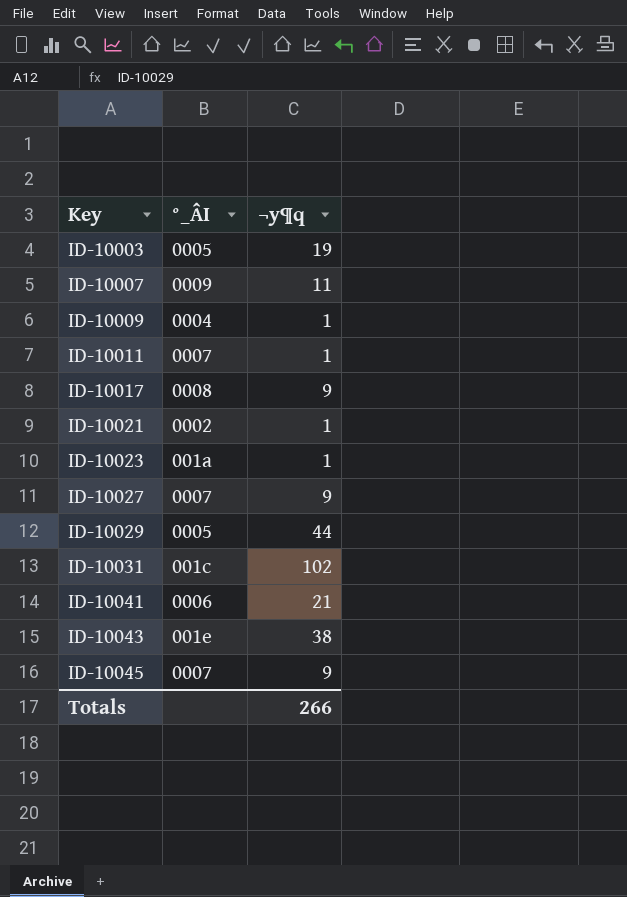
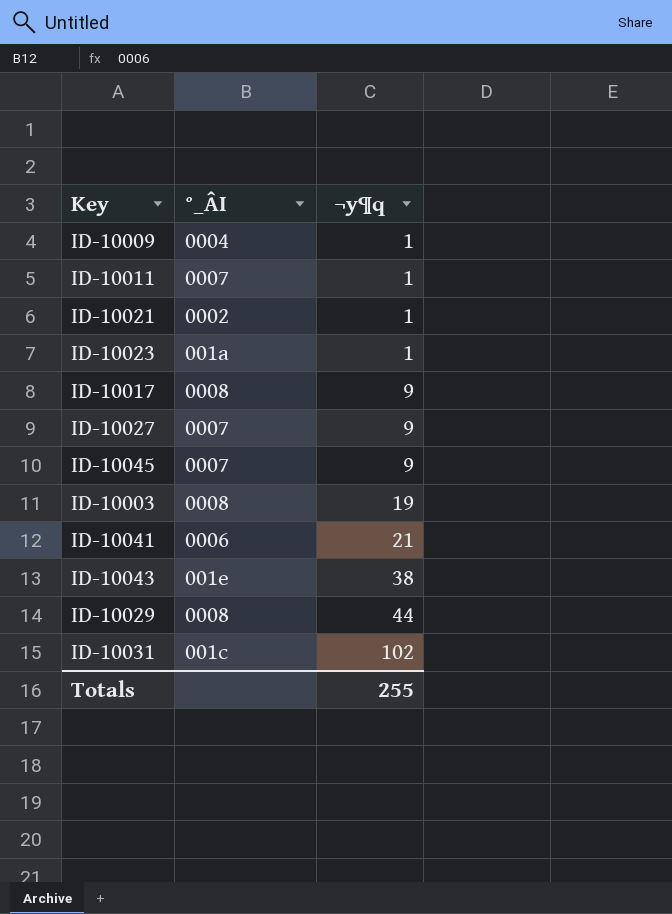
row order: Key ascending -> ¬y¶q ascending
row ID-10007: 0009 | 11 -> none
ID-10003 | °_ÂI: 0005 -> 0008
ID-10029 | °_ÂI: 0005 -> 0008
Totals | ¬y¶q: 266 -> 255

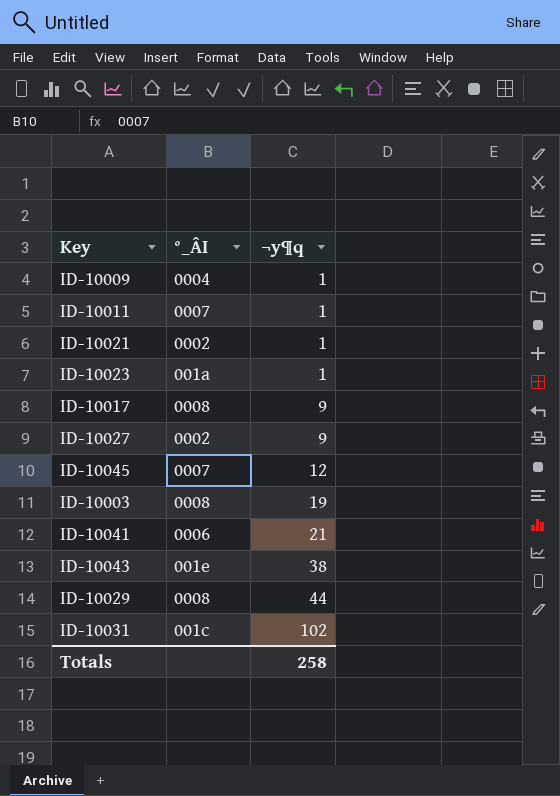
ID-10027 | °_ÂI: 0007 -> 0002
ID-10045 | ¬y¶q: 9 -> 12
Totals | ¬y¶q: 255 -> 258

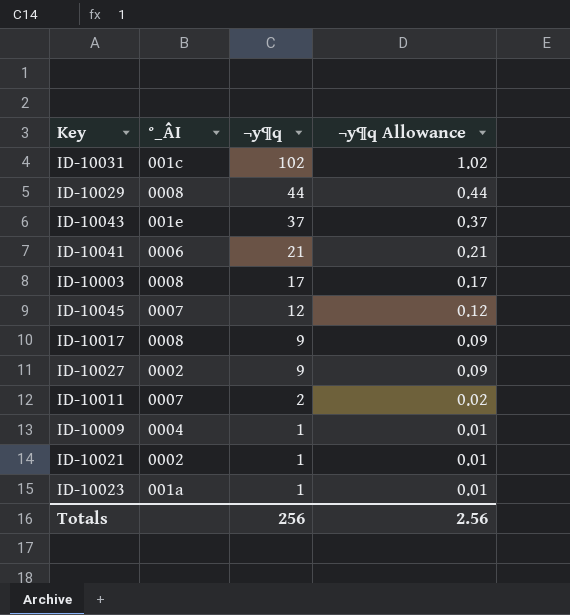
row order: ¬y¶q ascending -> ¬y¶q descending
column ¬y¶q Allowance | formula: none -> [¬y¶q] * 0.01
ID-10043 | ¬y¶q: 38 -> 37
ID-10003 | ¬y¶q: 19 -> 17
ID-10011 | ¬y¶q: 1 -> 2
Totals | ¬y¶q: 258 -> 256

